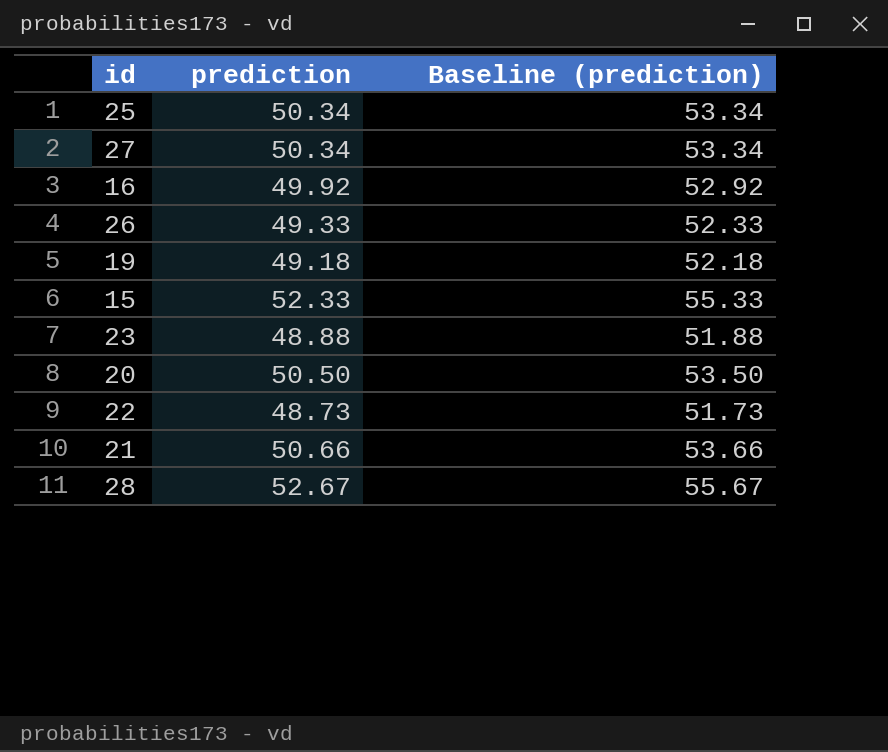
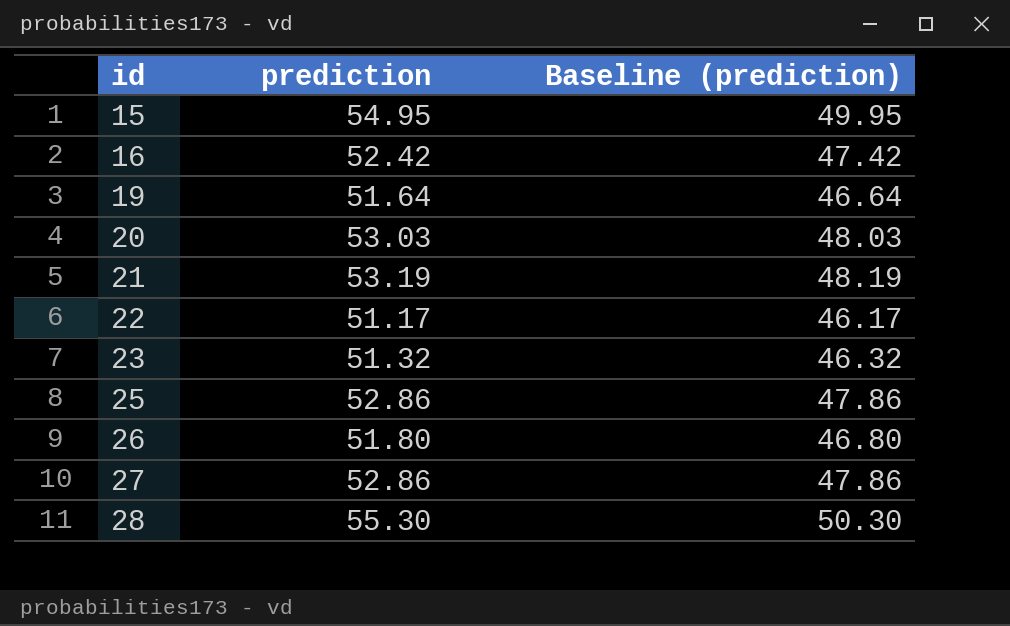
row order: none -> id ascending
column Baseline (prediction) | formula: [prediction] + 3 -> [prediction] - 5
15 | prediction: 52.33 -> 54.95
16 | prediction: 49.92 -> 52.42
19 | prediction: 49.18 -> 51.64
20 | prediction: 50.50 -> 53.03
21 | prediction: 50.66 -> 53.19
22 | prediction: 48.73 -> 51.17
23 | prediction: 48.88 -> 51.32
25 | prediction: 50.34 -> 52.86
26 | prediction: 49.33 -> 51.80
27 | prediction: 50.34 -> 52.86
28 | prediction: 52.67 -> 55.30

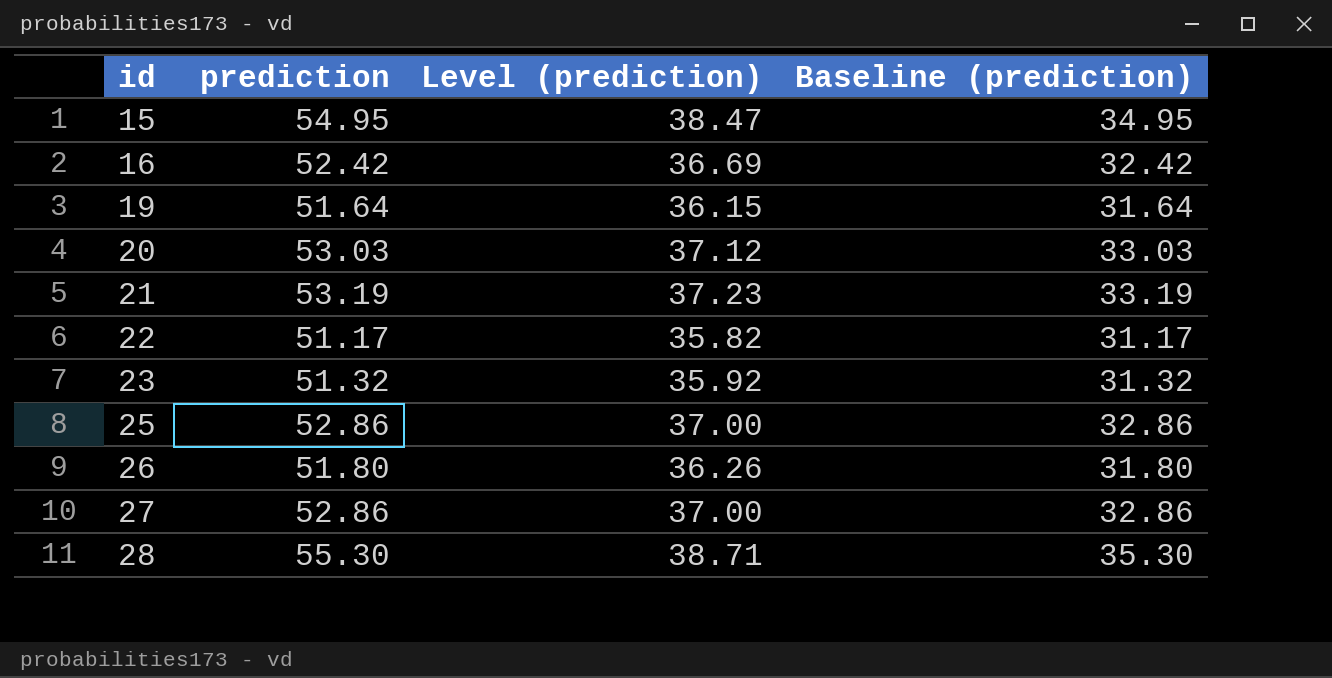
column Level (prediction) | formula: none -> [prediction] * 0.7
column Baseline (prediction) | formula: [prediction] - 5 -> [prediction] - 20

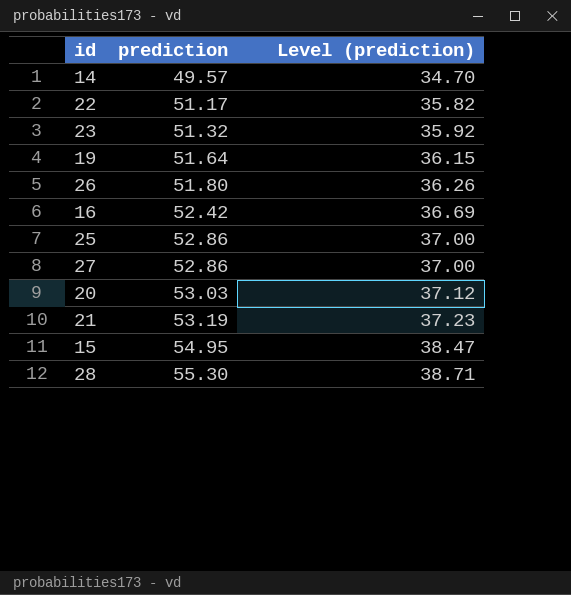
row order: id ascending -> prediction ascending
column Baseline (prediction) | formula: [prediction] - 20 -> none
row 14: none -> 49.57 | 34.70

